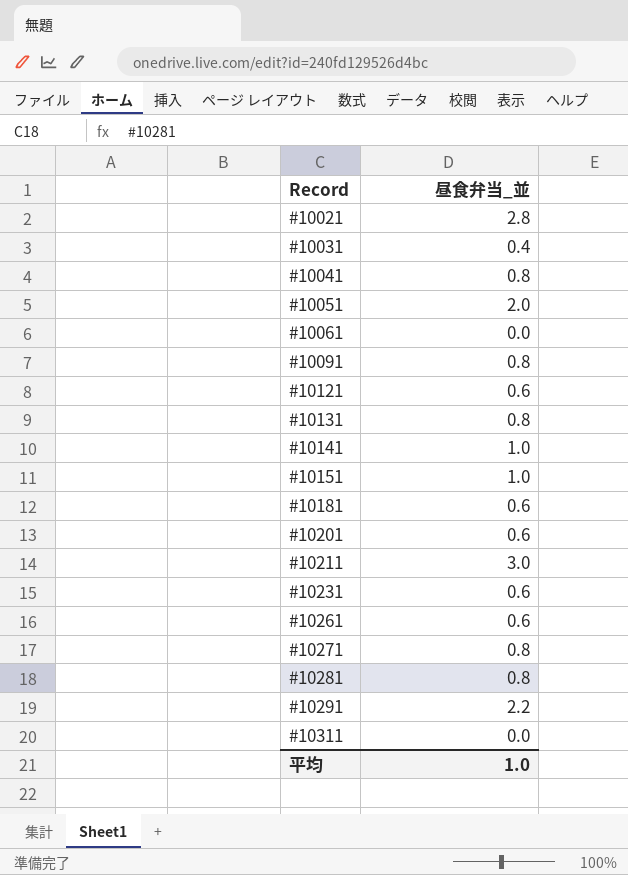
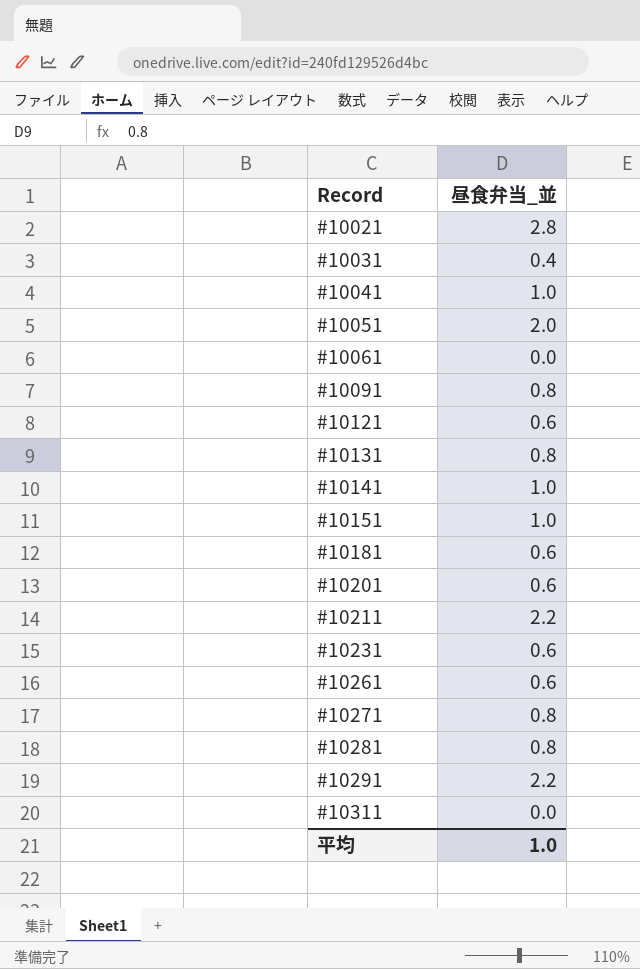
#10041 | 昼食弁当_並: 0.8 -> 1.0
#10211 | 昼食弁当_並: 3.0 -> 2.2

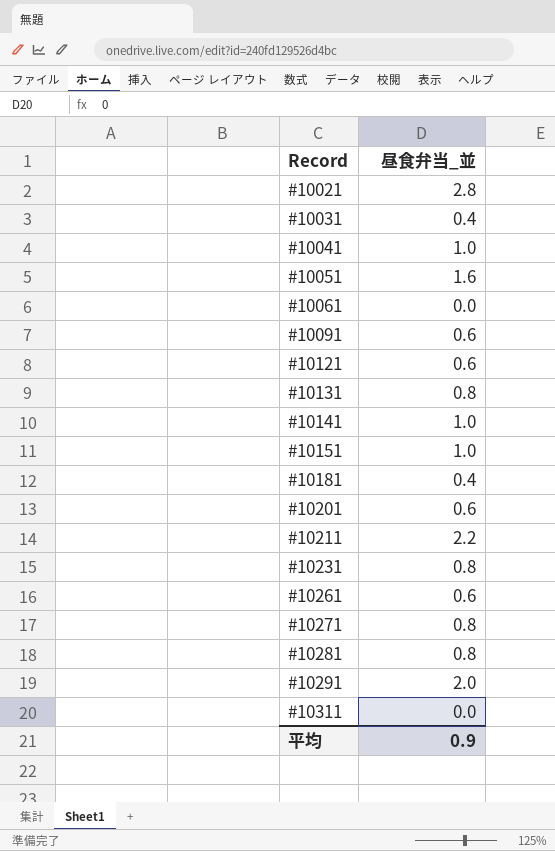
#10051 | 昼食弁当_並: 2.0 -> 1.6
#10091 | 昼食弁当_並: 0.8 -> 0.6
#10181 | 昼食弁当_並: 0.6 -> 0.4
#10231 | 昼食弁当_並: 0.6 -> 0.8
#10291 | 昼食弁当_並: 2.2 -> 2.0
平均 | 昼食弁当_並: 1.0 -> 0.9

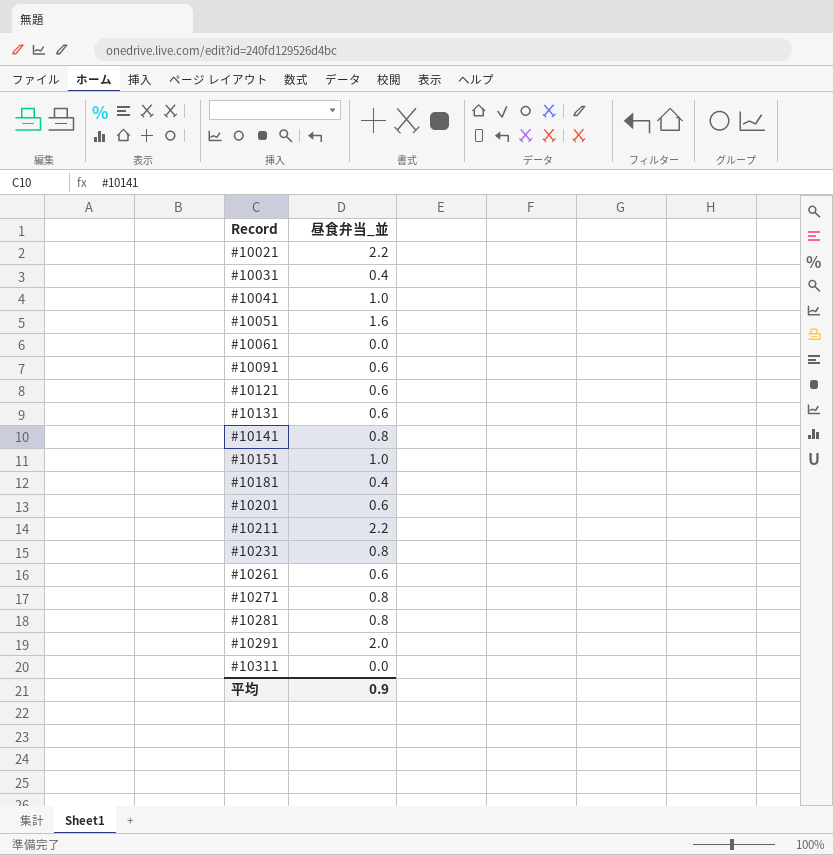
#10021 | 昼食弁当_並: 2.8 -> 2.2
#10131 | 昼食弁当_並: 0.8 -> 0.6
#10141 | 昼食弁当_並: 1.0 -> 0.8

